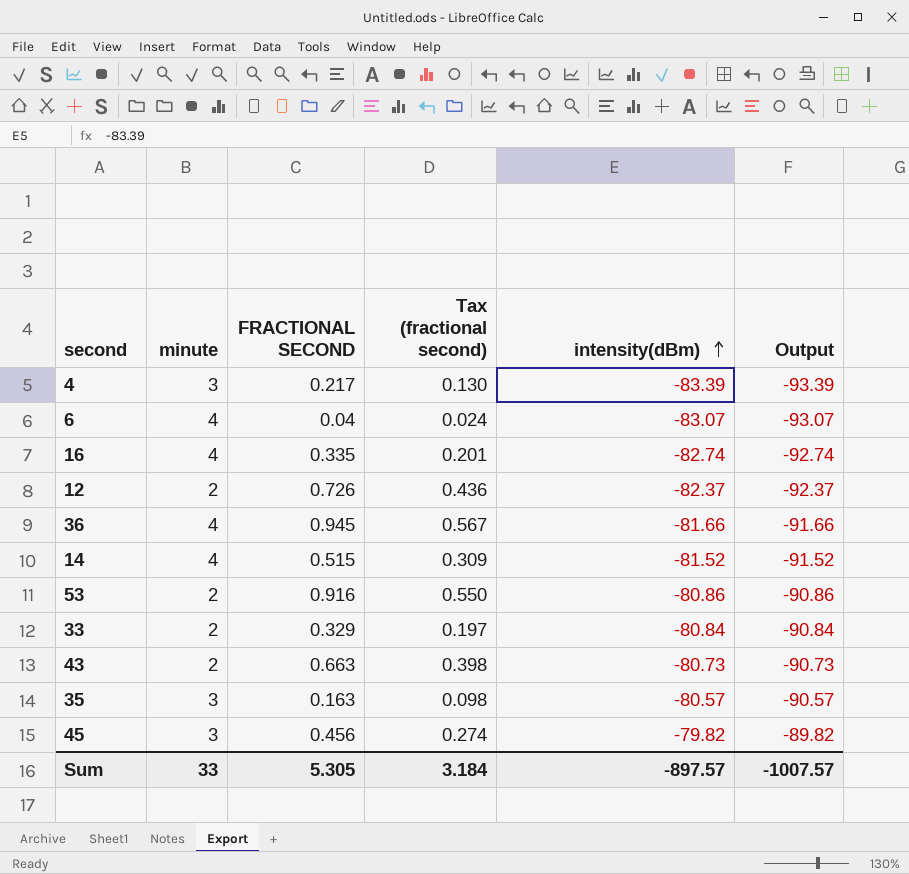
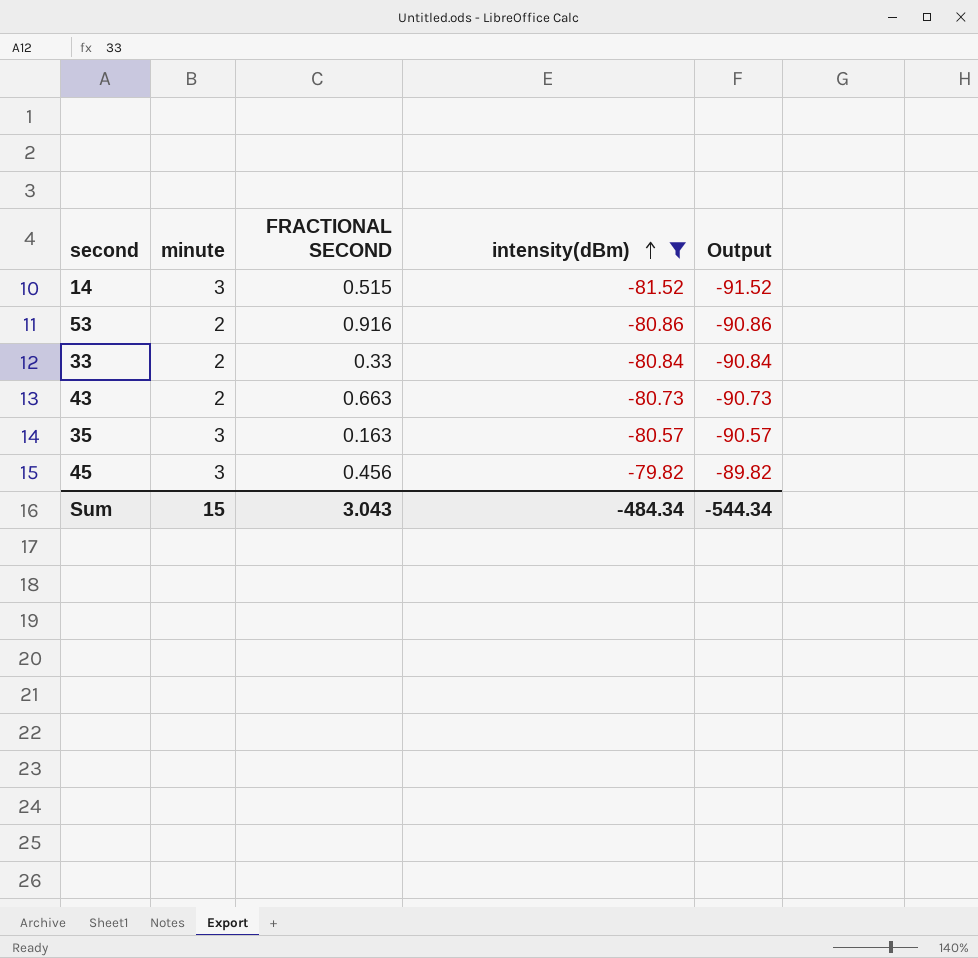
filter: none -> intensity(dBm) >= -81.52
column Tax (fractional second) | formula: [FRACTIONAL SECOND] * 0.6 -> none
14 | minute: 4 -> 3
33 | FRACTIONAL SECOND: 0.329 -> 0.33
Sum | minute: 33 -> 15
Sum | FRACTIONAL SECOND: 5.305 -> 3.043
Sum | intensity(dBm): -897.57 -> -484.34
Sum | Output: -1007.57 -> -544.34

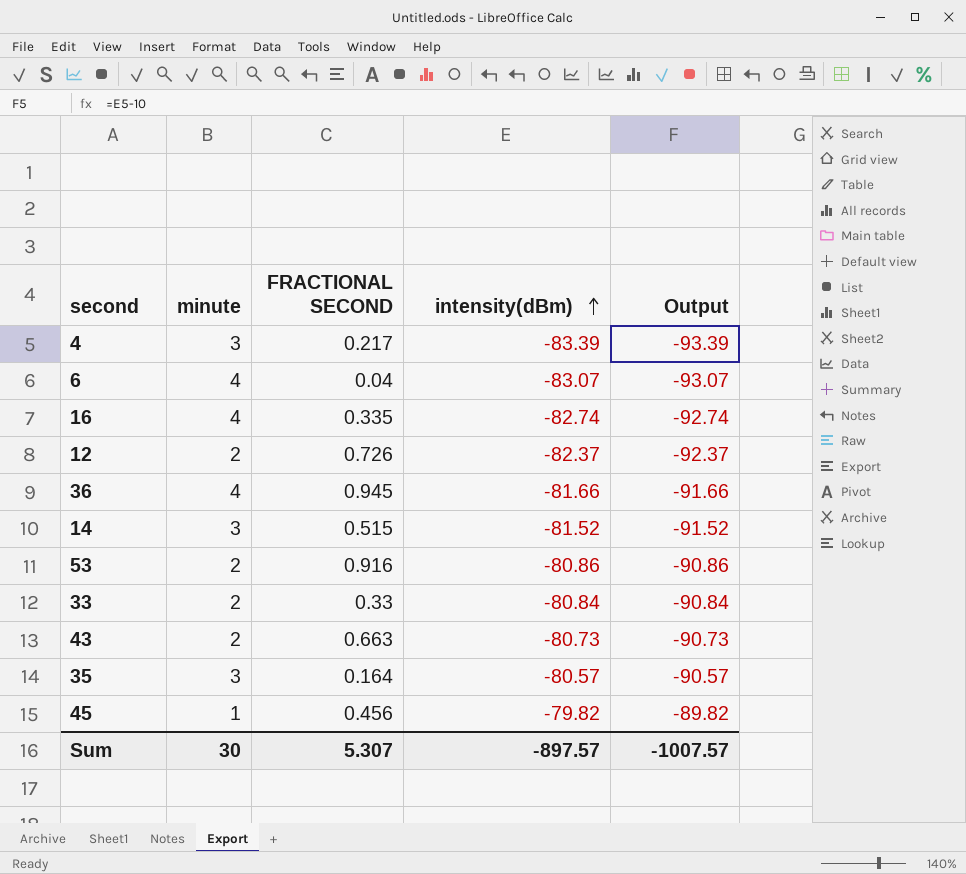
filter: intensity(dBm) >= -81.52 -> none
35 | FRACTIONAL SECOND: 0.163 -> 0.164
45 | minute: 3 -> 1
Sum | minute: 15 -> 30
Sum | FRACTIONAL SECOND: 3.043 -> 5.307
Sum | intensity(dBm): -484.34 -> -897.57
Sum | Output: -544.34 -> -1007.57

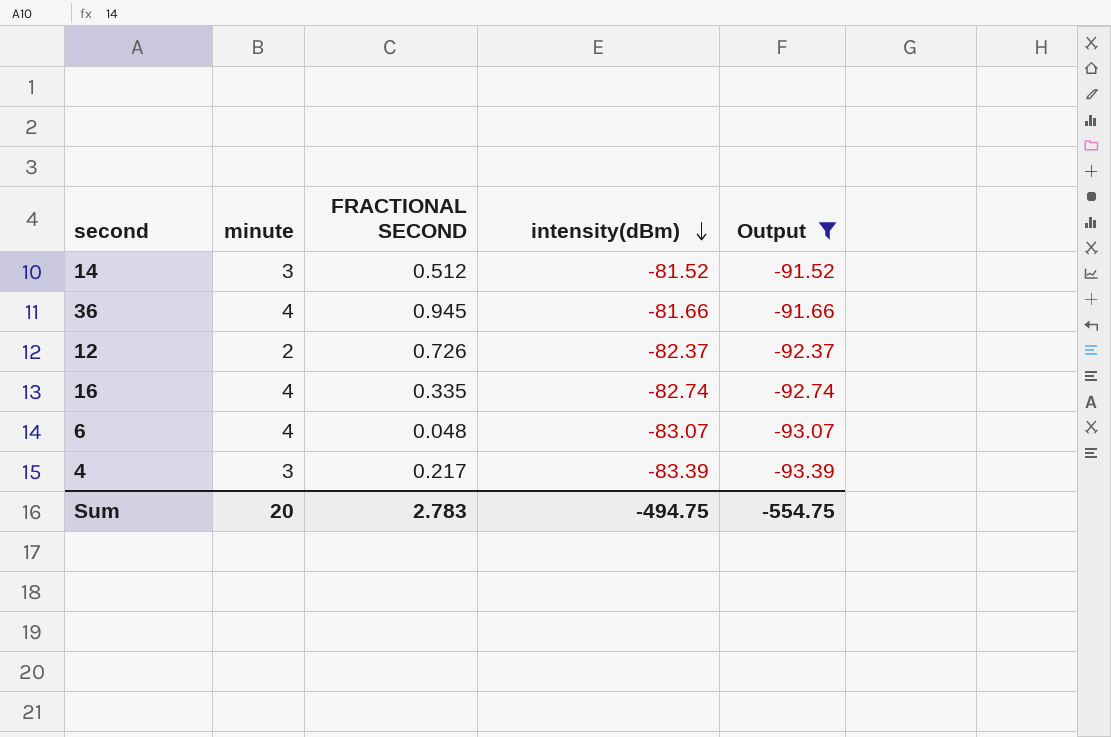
filter: none -> Output <= -91.52
row order: intensity(dBm) ascending -> intensity(dBm) descending
14 | FRACTIONAL SECOND: 0.515 -> 0.512
6 | FRACTIONAL SECOND: 0.04 -> 0.048
Sum | minute: 30 -> 20
Sum | FRACTIONAL SECOND: 5.307 -> 2.783
Sum | intensity(dBm): -897.57 -> -494.75
Sum | Output: -1007.57 -> -554.75

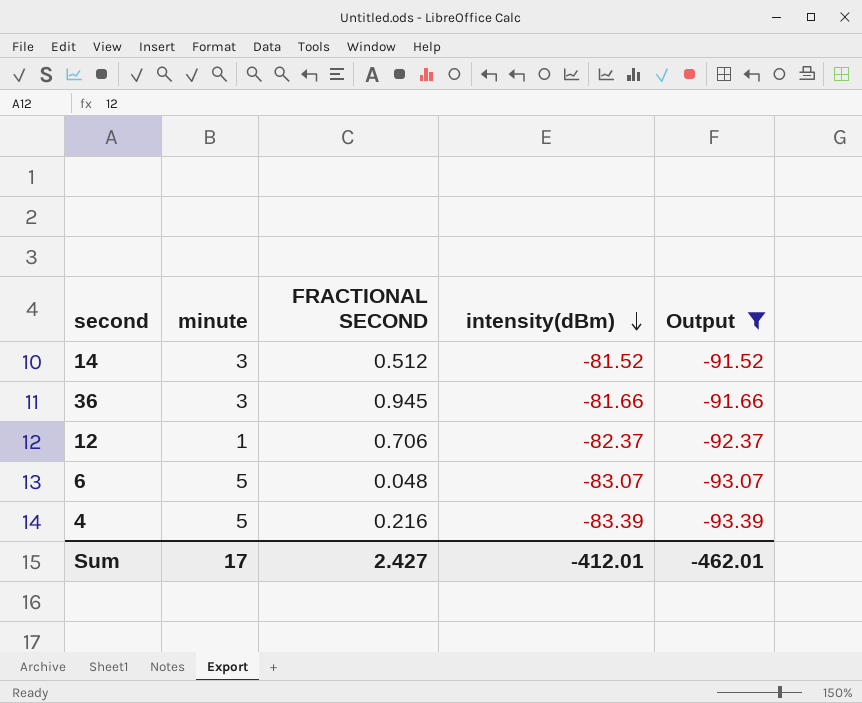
row 16: 4 | 0.335 | -82.74 | -92.74 -> none
36 | minute: 4 -> 3
12 | minute: 2 -> 1
12 | FRACTIONAL SECOND: 0.726 -> 0.706
6 | minute: 4 -> 5
4 | minute: 3 -> 5
4 | FRACTIONAL SECOND: 0.217 -> 0.216
Sum | minute: 20 -> 17
Sum | FRACTIONAL SECOND: 2.783 -> 2.427
Sum | intensity(dBm): -494.75 -> -412.01
Sum | Output: -554.75 -> -462.01

